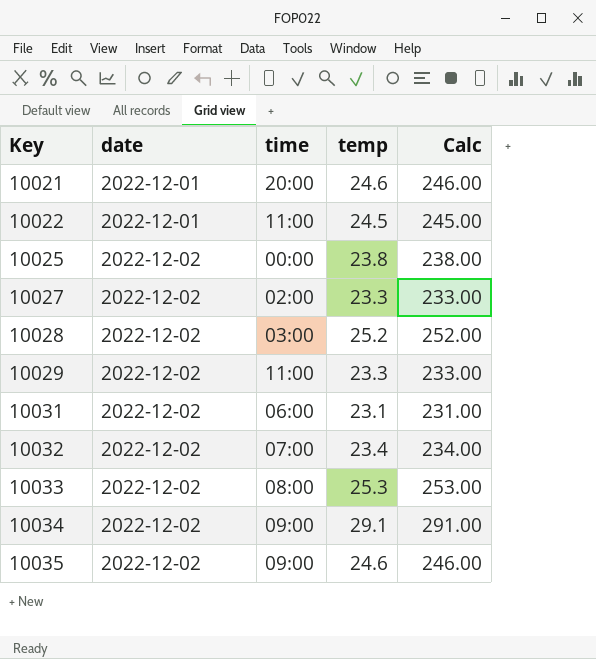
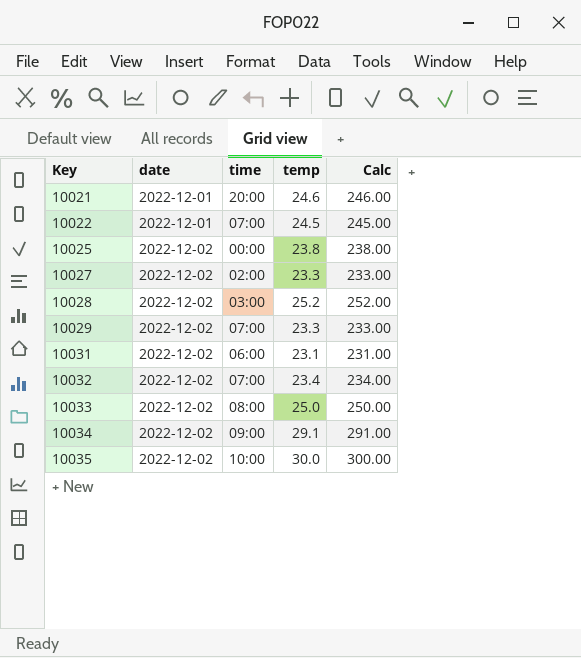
10022 | time: 11:00 -> 07:00
10029 | time: 11:00 -> 07:00
10033 | temp: 25.3 -> 25.0
10033 | Calc: 253.00 -> 250.00
10035 | time: 09:00 -> 10:00
10035 | temp: 24.6 -> 30.0
10035 | Calc: 246.00 -> 300.00

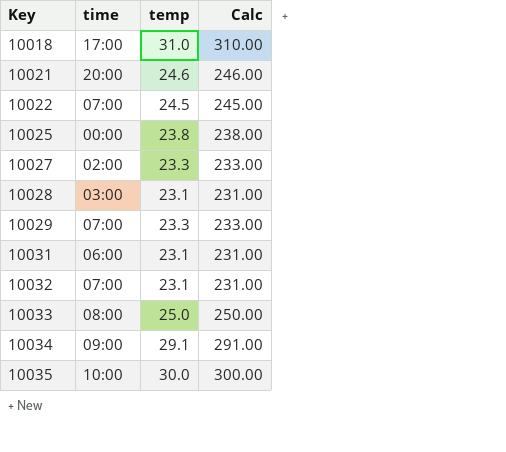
column date | position: 2 -> none
row 10018: none -> 17:00 | 31.0 | 310.00
10028 | temp: 25.2 -> 23.1
10028 | Calc: 252.00 -> 231.00
10032 | temp: 23.4 -> 23.1
10032 | Calc: 234.00 -> 231.00

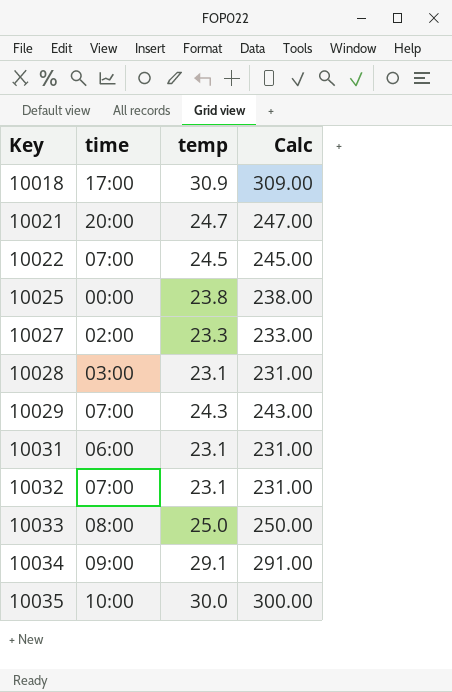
10018 | temp: 31.0 -> 30.9
10018 | Calc: 310.00 -> 309.00
10021 | temp: 24.6 -> 24.7
10021 | Calc: 246.00 -> 247.00
10029 | temp: 23.3 -> 24.3
10029 | Calc: 233.00 -> 243.00

